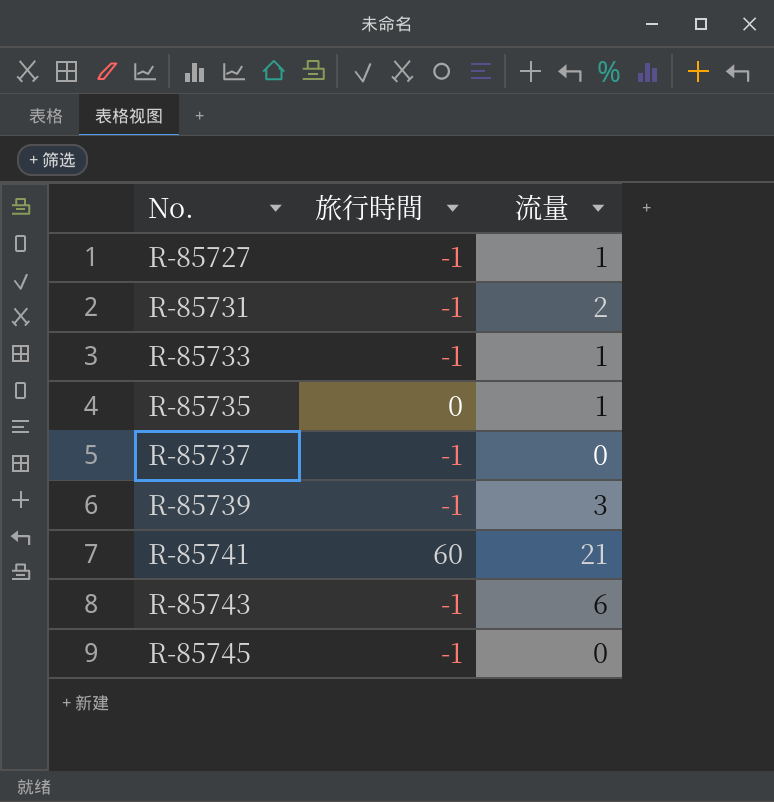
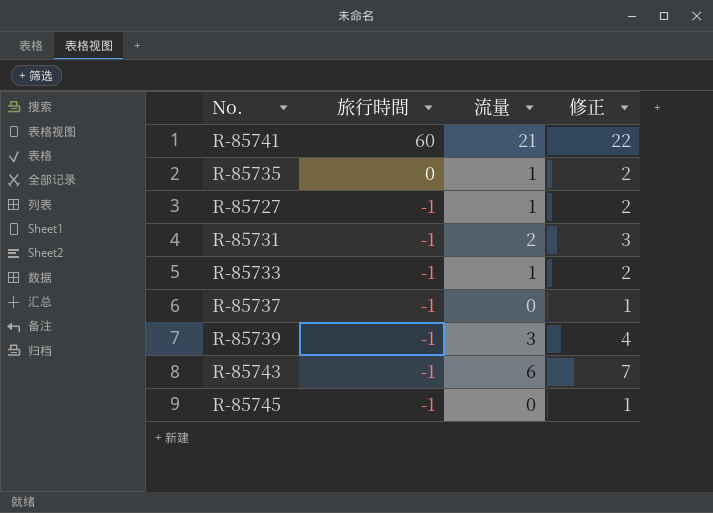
row order: No. ascending -> 旅行時間 descending
column 修正 | formula: none -> [流量] + 1

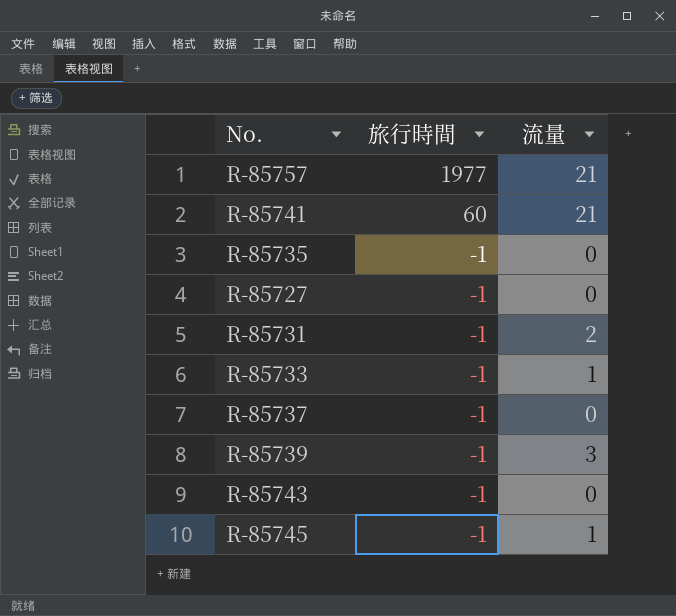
column 修正 | formula: [流量] + 1 -> none
row R-85757: none -> 1977 | 21
R-85735 | 旅行時間: 0 -> -1
R-85735 | 流量: 1 -> 0
R-85727 | 流量: 1 -> 0
R-85743 | 流量: 6 -> 0
R-85745 | 流量: 0 -> 1

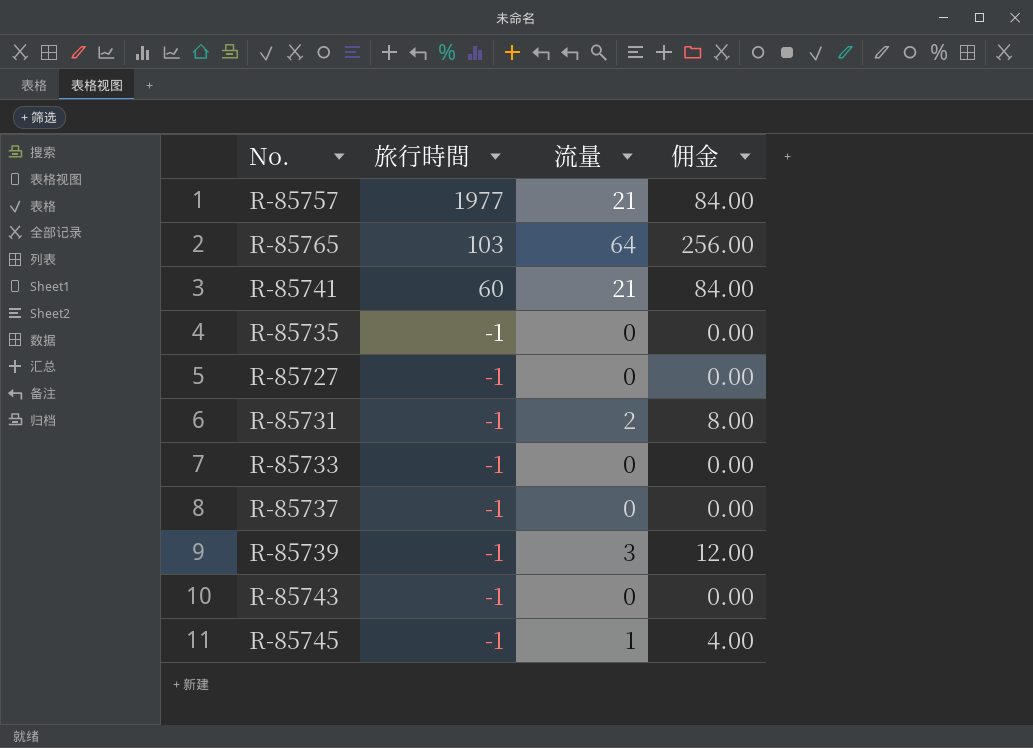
column 佣金 | formula: none -> [流量] * 4
row R-85765: none -> 103 | 64 | 256.00
R-85733 | 流量: 1 -> 0

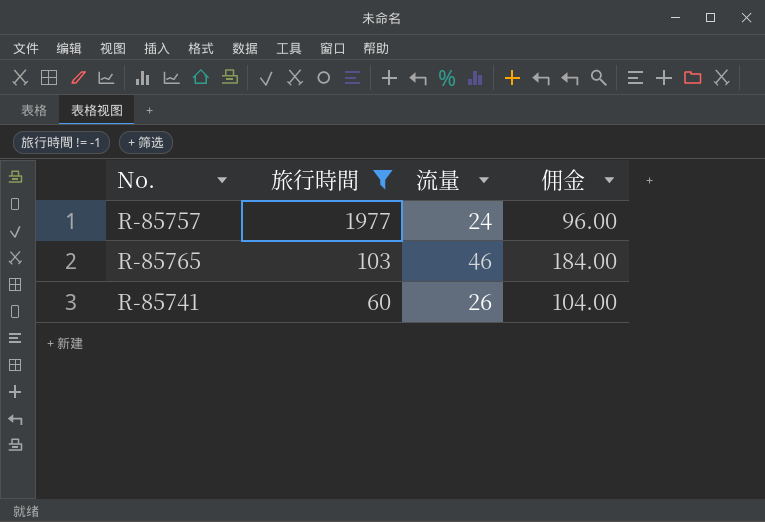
filter: none -> 旅行時間 != -1
R-85757 | 流量: 21 -> 24
R-85757 | 佣金: 84.00 -> 96.00
R-85765 | 流量: 64 -> 46
R-85765 | 佣金: 256.00 -> 184.00
R-85741 | 流量: 21 -> 26
R-85741 | 佣金: 84.00 -> 104.00

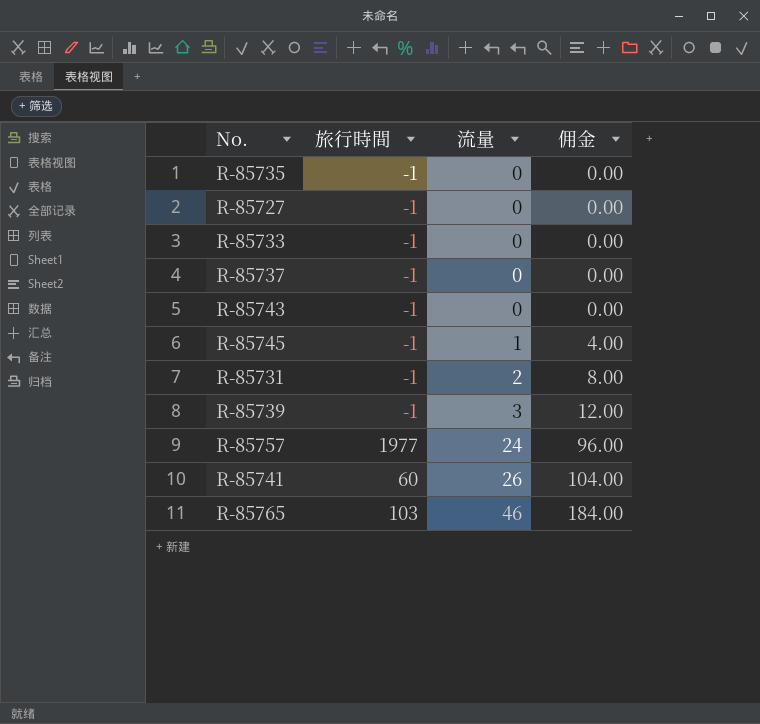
filter: 旅行時間 != -1 -> none
row order: 旅行時間 descending -> 流量 ascending

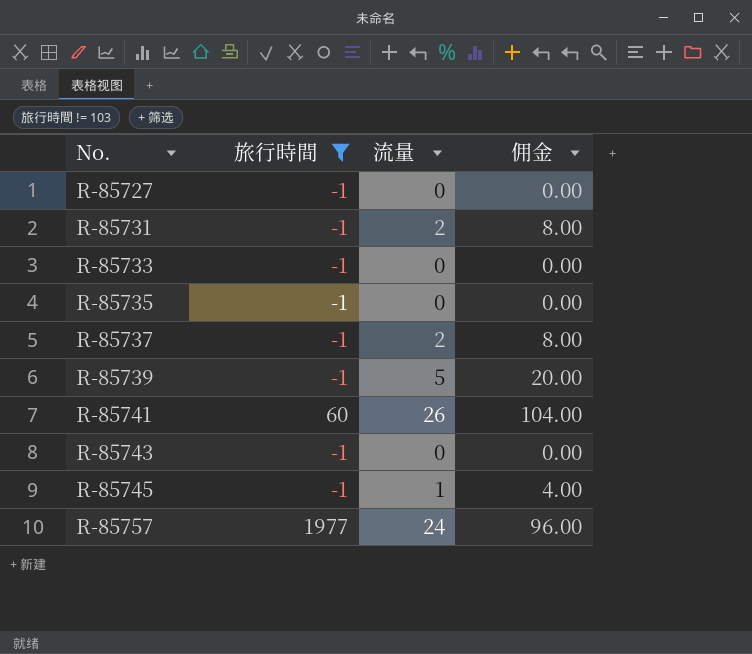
filter: none -> 旅行時間 != 103
row order: 流量 ascending -> No. ascending
R-85737 | 流量: 0 -> 2
R-85737 | 佣金: 0.00 -> 8.00
R-85739 | 流量: 3 -> 5
R-85739 | 佣金: 12.00 -> 20.00

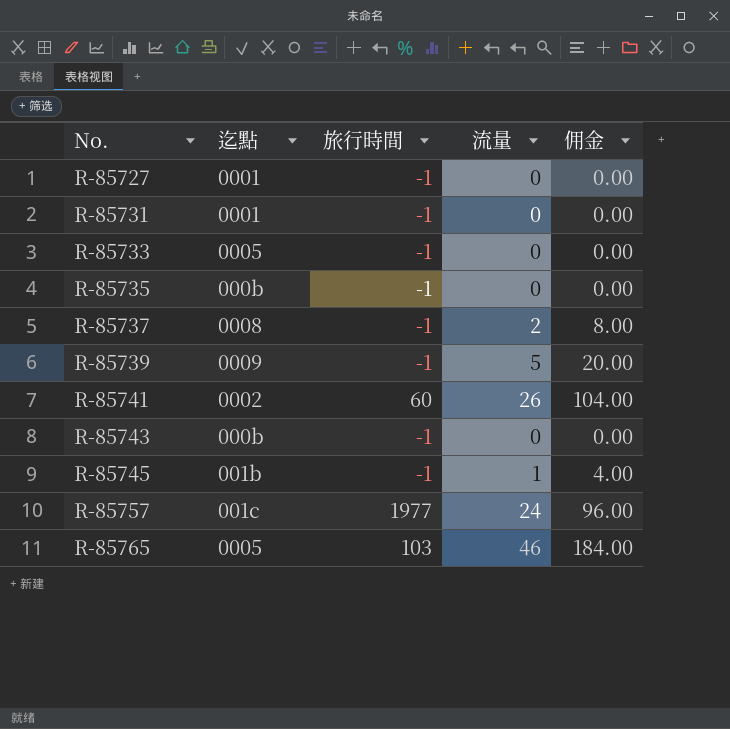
filter: 旅行時間 != 103 -> none
column 迄點 | position: none -> 2
R-85731 | 流量: 2 -> 0
R-85731 | 佣金: 8.00 -> 0.00

